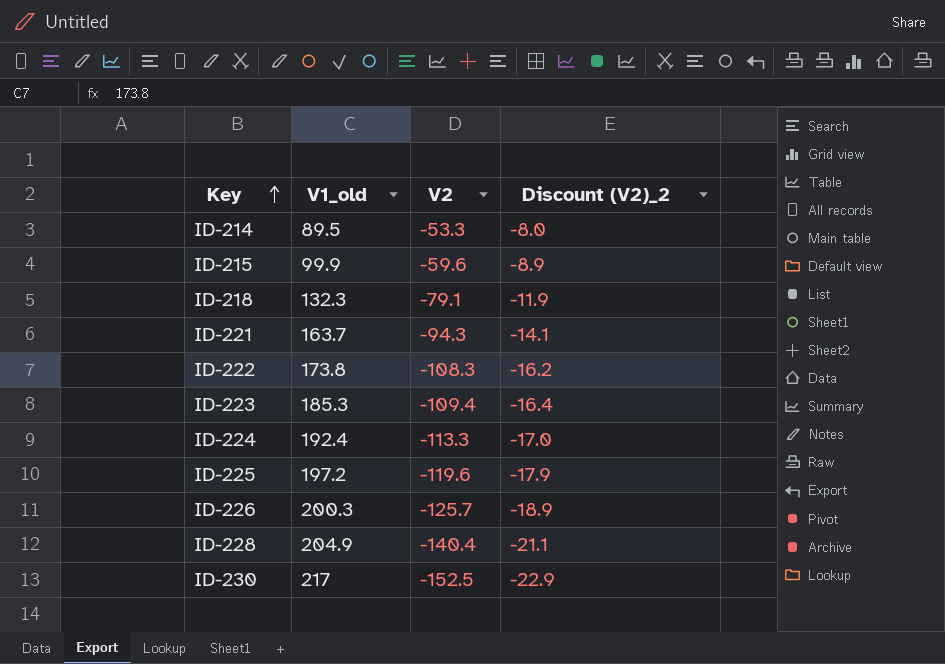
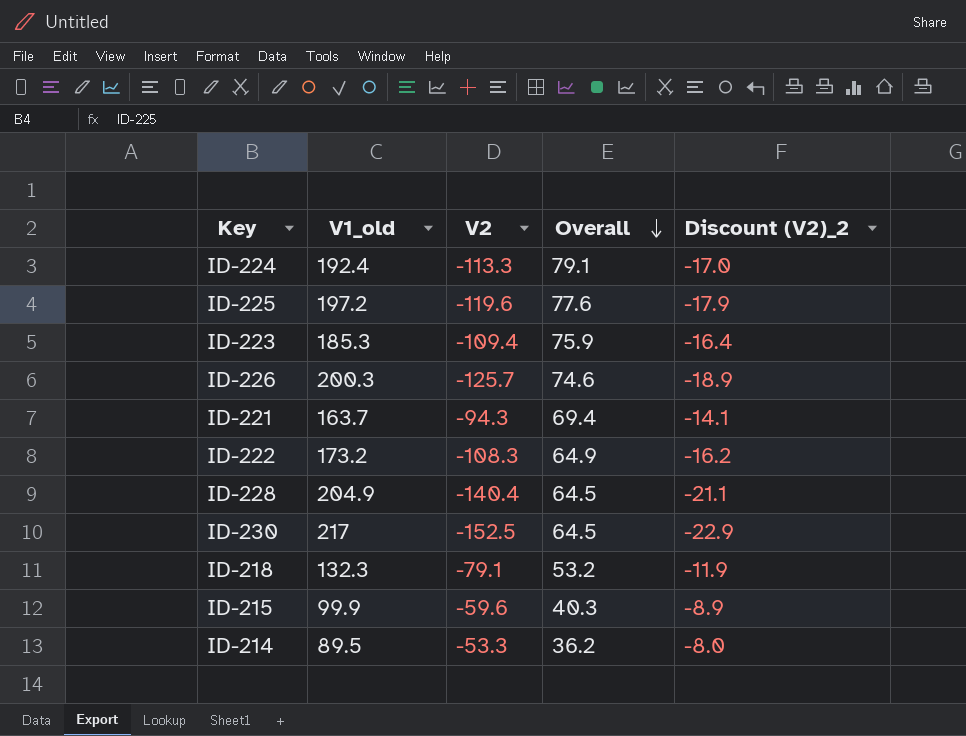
row order: Key ascending -> Overall descending
column Overall | formula: none -> [V1_old] + [V2]
ID-222 | V1_old: 173.8 -> 173.2

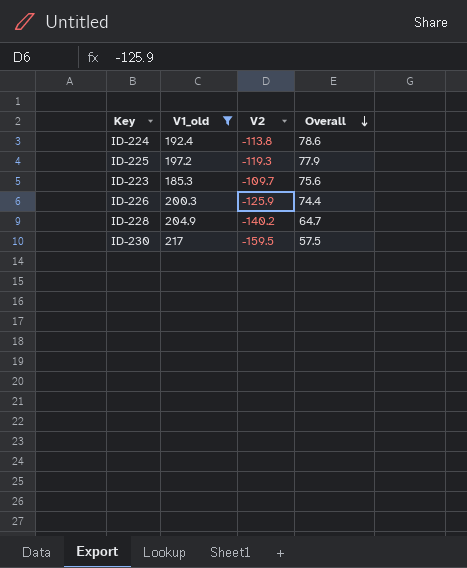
filter: none -> V1_old >= 185.3
column Discount (V2)_2 | formula: [V2] * 0.15 -> none
ID-224 | V2: -113.3 -> -113.8
ID-224 | Overall: 79.1 -> 78.6
ID-225 | V2: -119.6 -> -119.3
ID-225 | Overall: 77.6 -> 77.9
ID-223 | V2: -109.4 -> -109.7
ID-223 | Overall: 75.9 -> 75.6
ID-226 | V2: -125.7 -> -125.9
ID-226 | Overall: 74.6 -> 74.4
ID-228 | V2: -140.4 -> -140.2
ID-228 | Overall: 64.5 -> 64.7
ID-230 | V2: -152.5 -> -159.5
ID-230 | Overall: 64.5 -> 57.5

